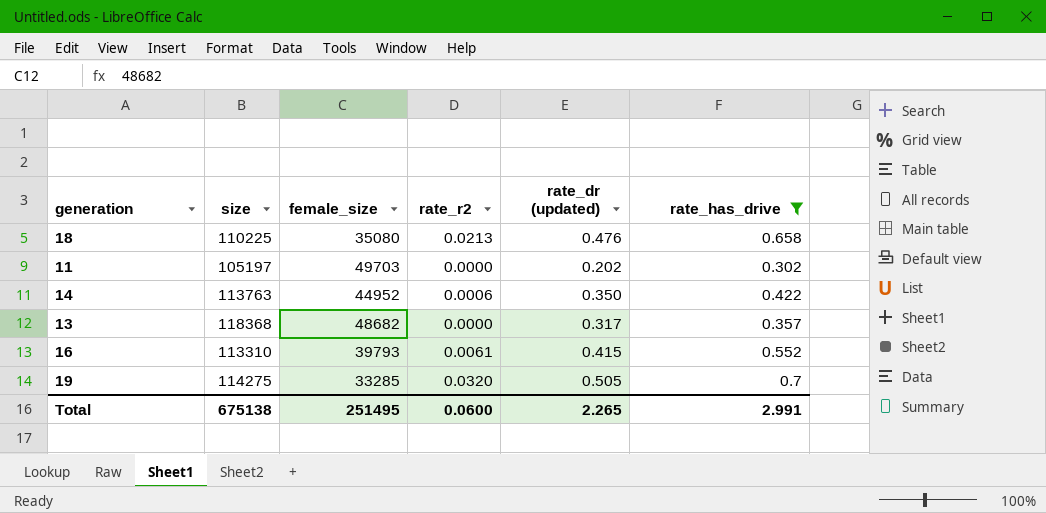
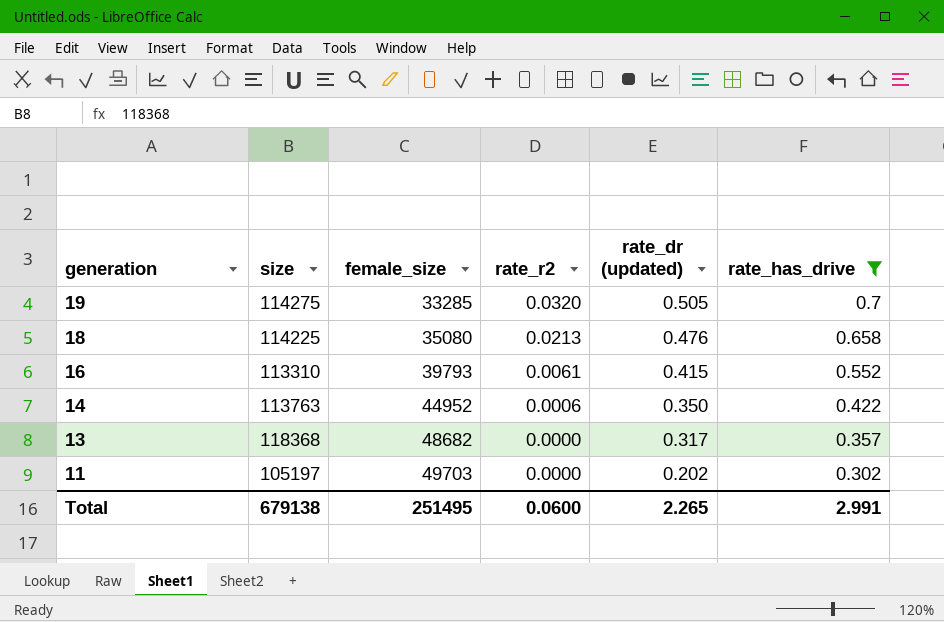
row order: none -> generation descending
18 | size: 110225 -> 114225
Total | size: 675138 -> 679138

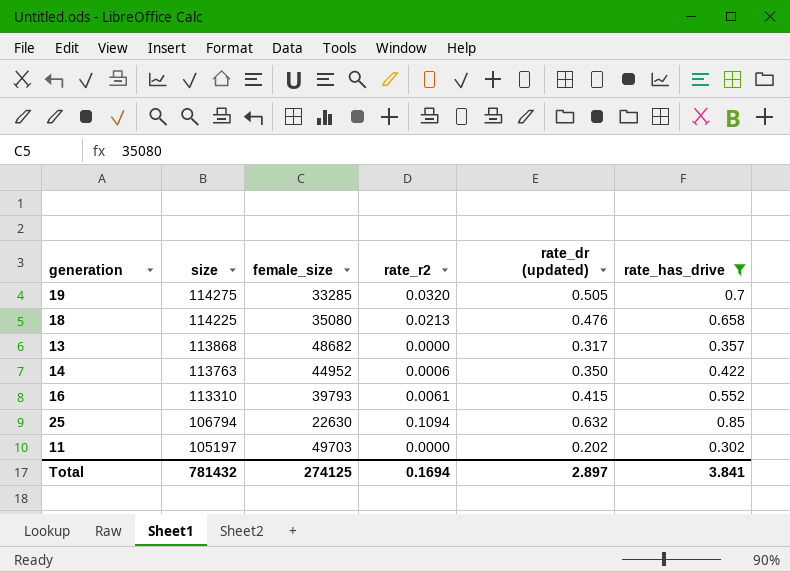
row order: generation descending -> size descending
13 | size: 118368 -> 113868
row 25: none -> 106794 | 22630 | 0.1094 | 0.632 | 0.85
Total | size: 679138 -> 781432
Total | female_size: 251495 -> 274125
Total | rate_r2: 0.0600 -> 0.1694
Total | rate_dr (updated): 2.265 -> 2.897
Total | rate_has_drive: 2.991 -> 3.841

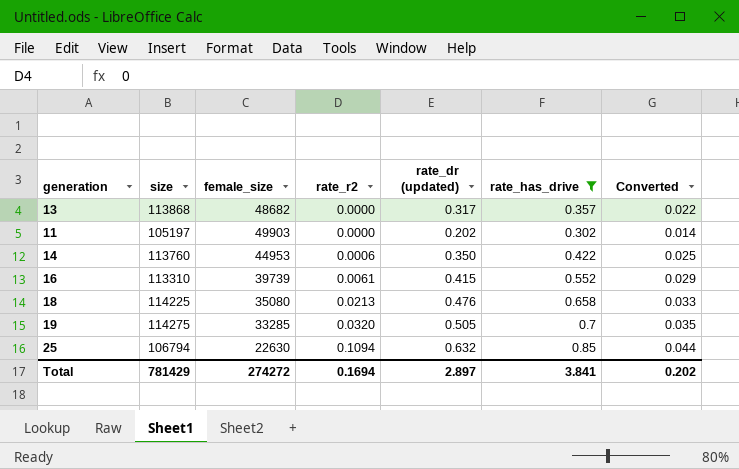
row order: size descending -> rate_r2 ascending
column Converted | formula: none -> [rate_dr (updated)] * 0.07
11 | female_size: 49703 -> 49903
14 | size: 113763 -> 113760
14 | female_size: 44952 -> 44953
16 | female_size: 39793 -> 39739
Total | size: 781432 -> 781429
Total | female_size: 274125 -> 274272

